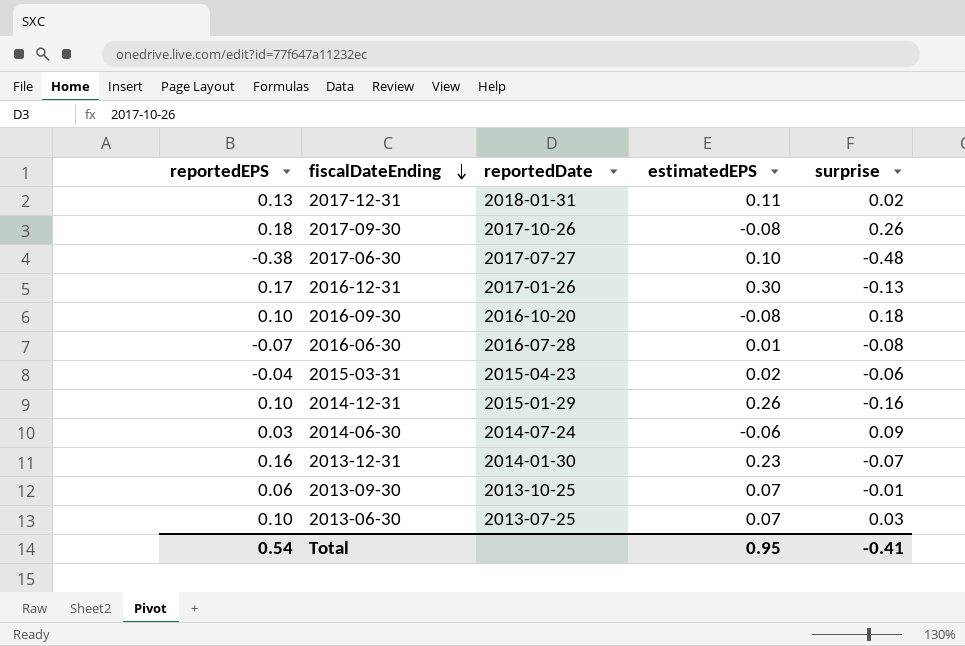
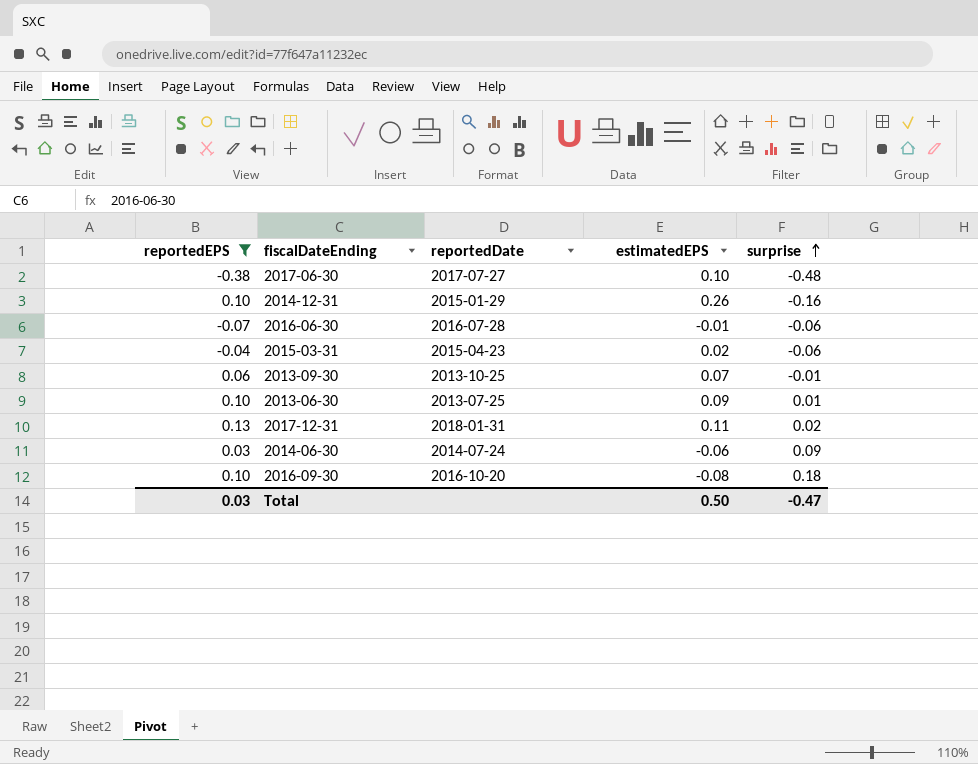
filter: none -> reportedEPS <= 0.13
row order: fiscalDateEnding descending -> surprise ascending
2016-06-30 | estimatedEPS: 0.01 -> -0.01
2016-06-30 | surprise: -0.08 -> -0.06
2013-06-30 | estimatedEPS: 0.07 -> 0.09
2013-06-30 | surprise: 0.03 -> 0.01
Total | reportedEPS: 0.54 -> 0.03
Total | estimatedEPS: 0.95 -> 0.50
Total | surprise: -0.41 -> -0.47

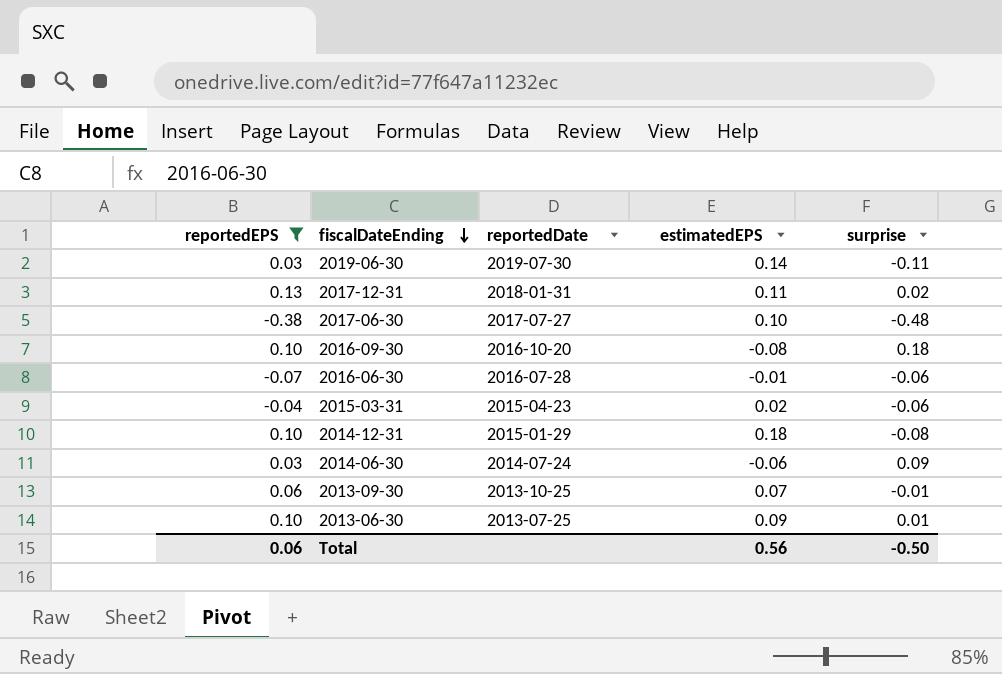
row order: surprise ascending -> fiscalDateEnding descending
row 2019-06-30: none -> 0.03 | 2019-07-30 | 0.14 | -0.11
2014-12-31 | estimatedEPS: 0.26 -> 0.18
2014-12-31 | surprise: -0.16 -> -0.08
Total | reportedEPS: 0.03 -> 0.06
Total | estimatedEPS: 0.50 -> 0.56
Total | surprise: -0.47 -> -0.50

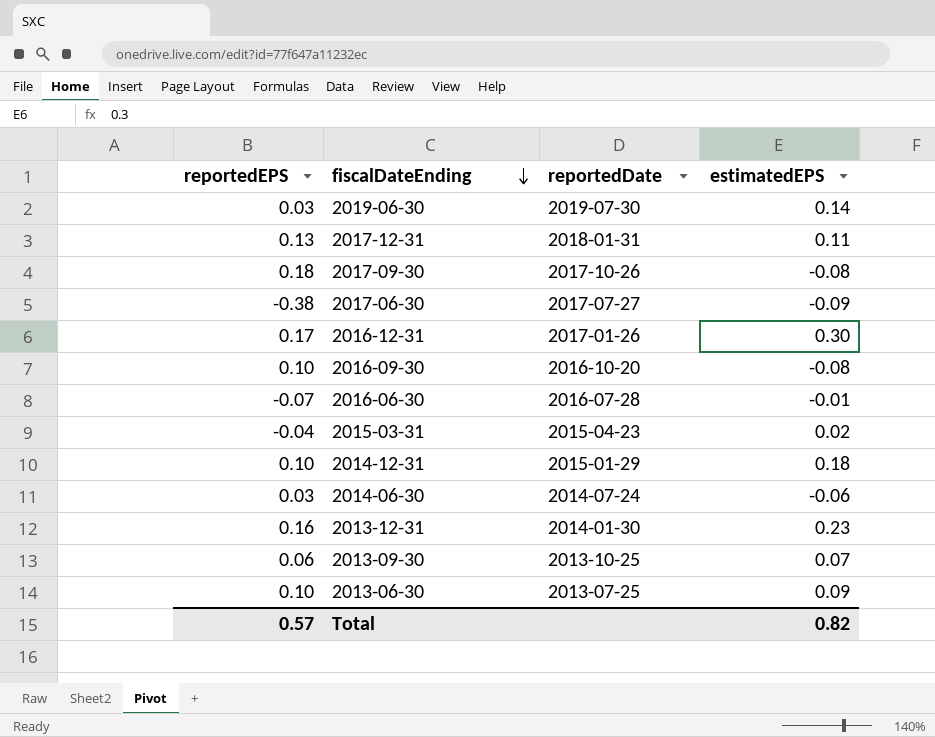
filter: reportedEPS <= 0.13 -> none
column surprise | formula: [reportedEPS] - [estimatedEPS] -> none
2017-06-30 | estimatedEPS: 0.10 -> -0.09
Total | reportedEPS: 0.06 -> 0.57
Total | estimatedEPS: 0.56 -> 0.82

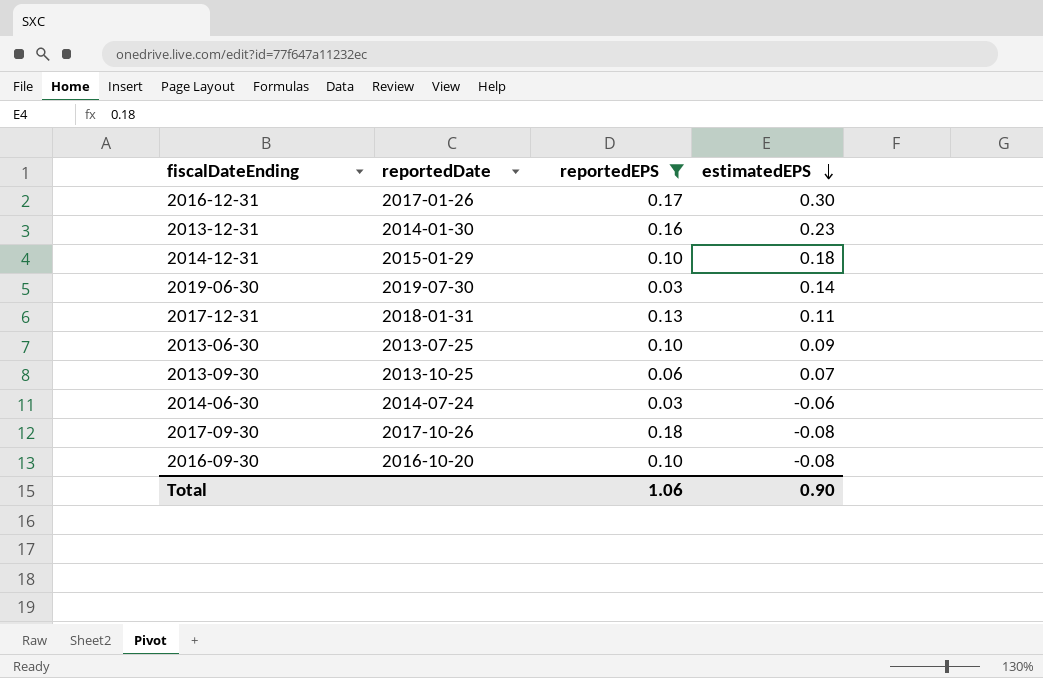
filter: none -> reportedEPS >= 0.03
row order: fiscalDateEnding descending -> estimatedEPS descending
column reportedEPS | position: 1 -> 3
Total | reportedEPS: 0.57 -> 1.06
Total | estimatedEPS: 0.82 -> 0.90

